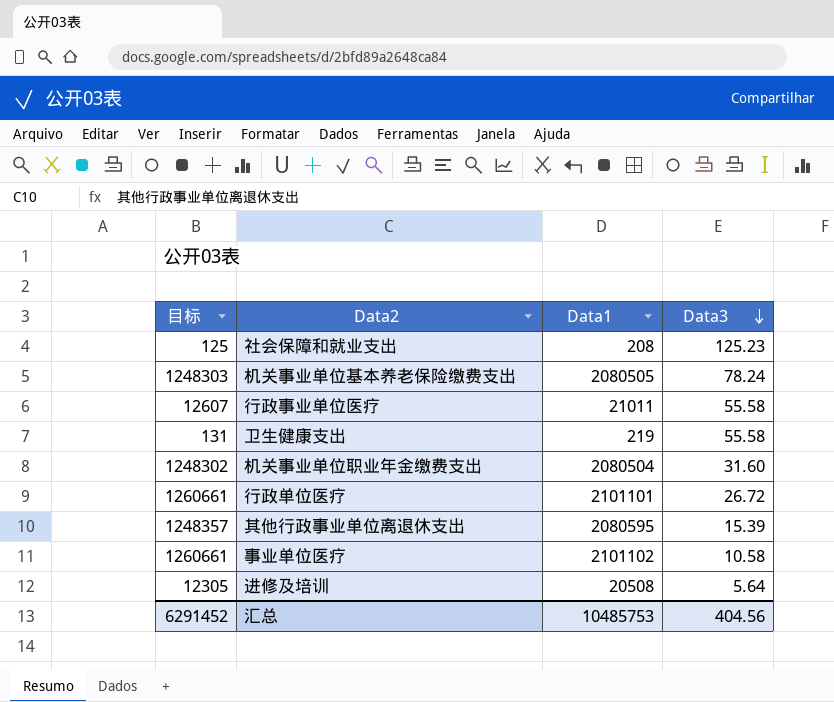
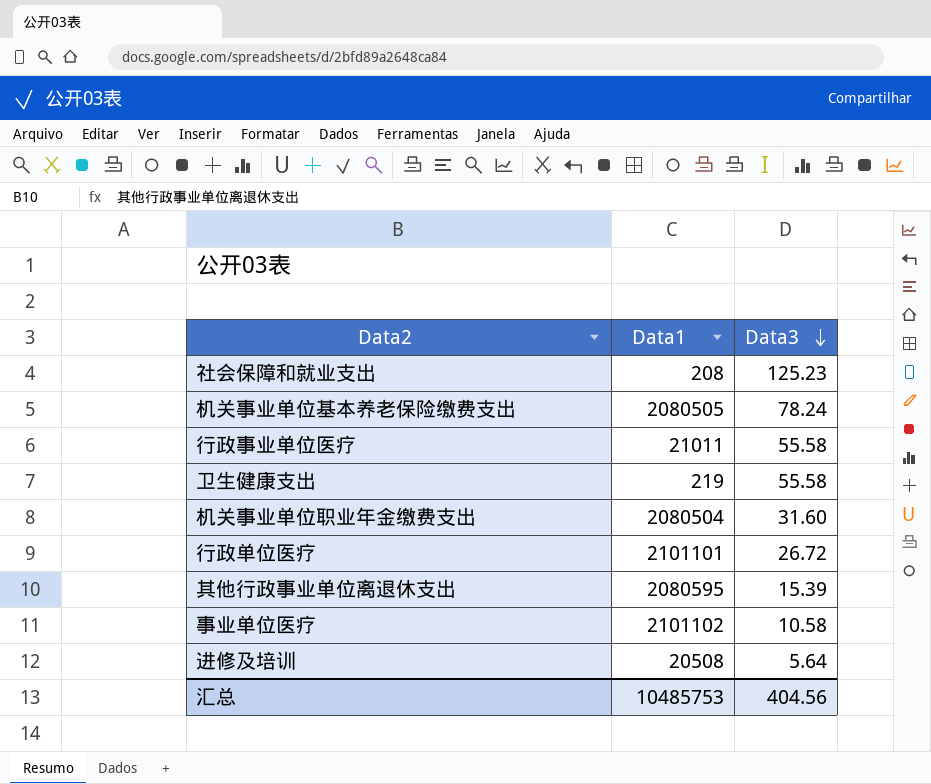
column 目标 | formula: [Data1] * 0.6 -> none

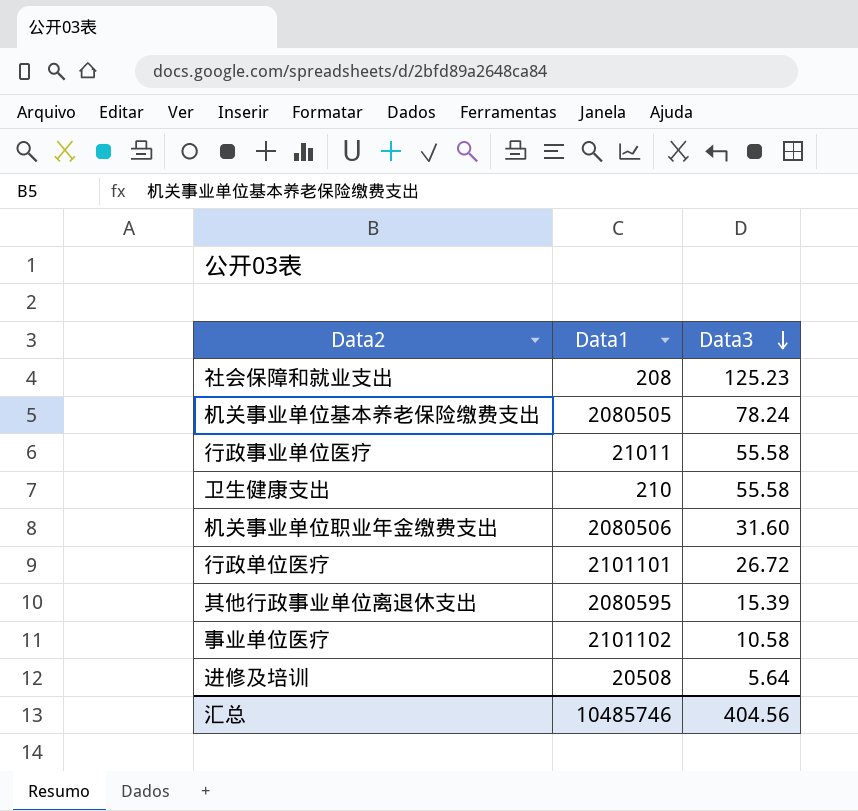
卫生健康支出 | Data1: 219 -> 210
机关事业单位职业年金缴费支出 | Data1: 2080504 -> 2080506
汇总 | Data1: 10485753 -> 10485746

